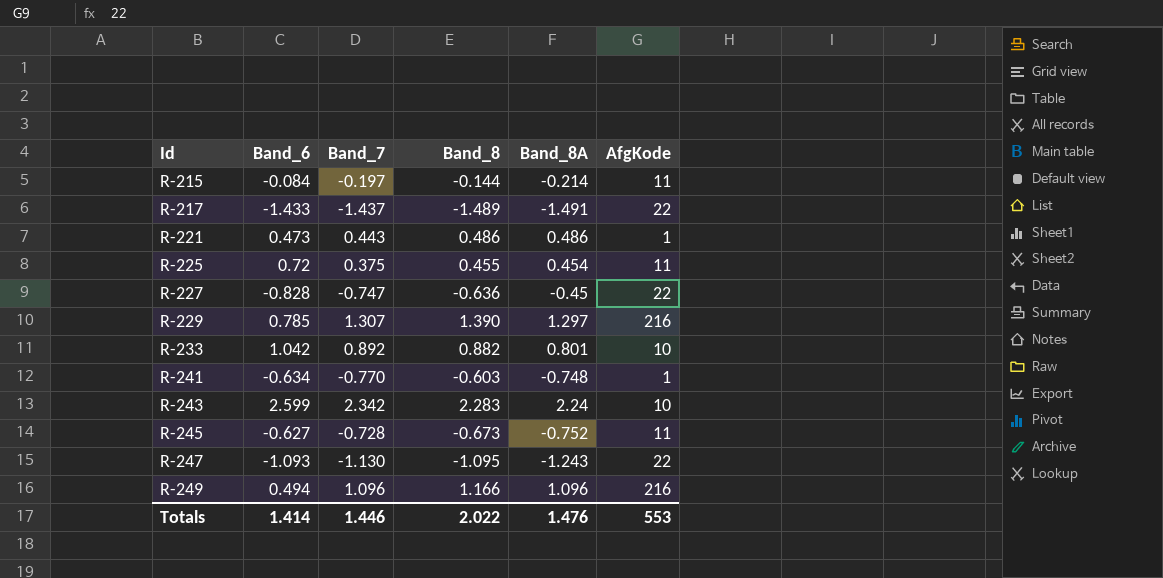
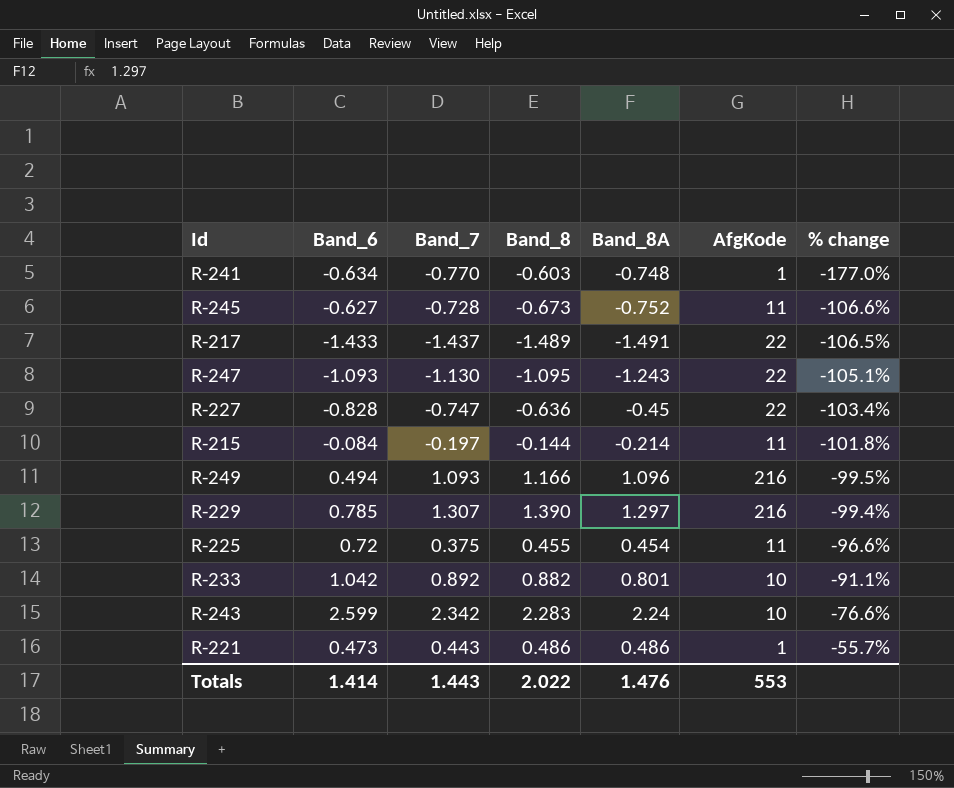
row order: Id ascending -> % change ascending
column % change | formula: none -> ([Band_7] - [AfgKode]) / [AfgKode]
R-249 | Band_7: 1.096 -> 1.093
Totals | Band_7: 1.446 -> 1.443

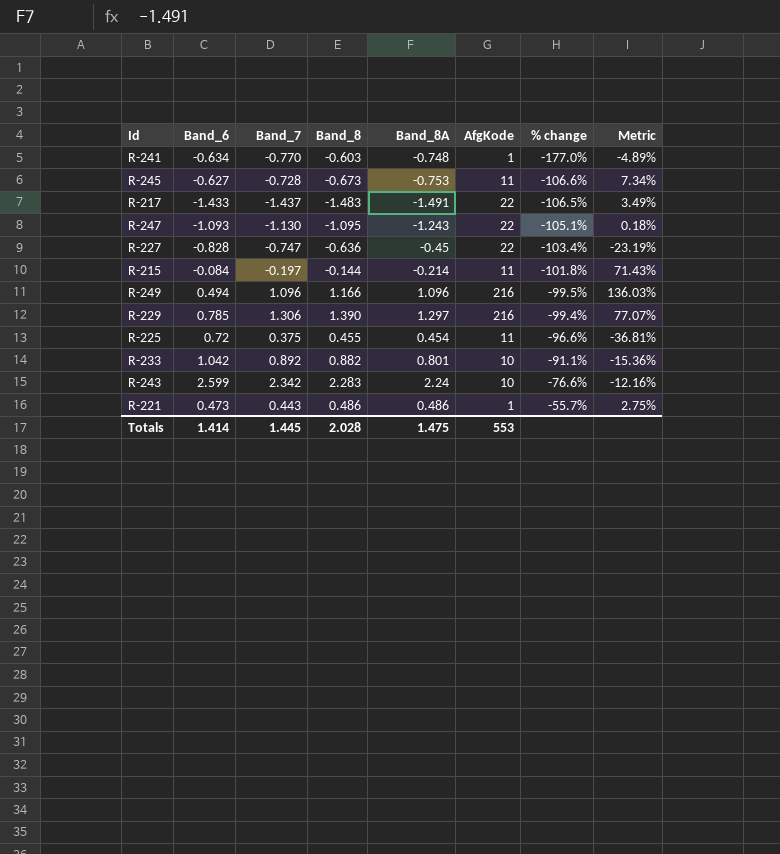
column Metric | formula: none -> ([Band_8] - [Band_6]) / [Band_6]
R-245 | Band_8A: -0.752 -> -0.753
R-217 | Band_8: -1.489 -> -1.483
R-249 | Band_7: 1.093 -> 1.096
R-229 | Band_7: 1.307 -> 1.306
Totals | Band_7: 1.443 -> 1.445
Totals | Band_8: 2.022 -> 2.028
Totals | Band_8A: 1.476 -> 1.475

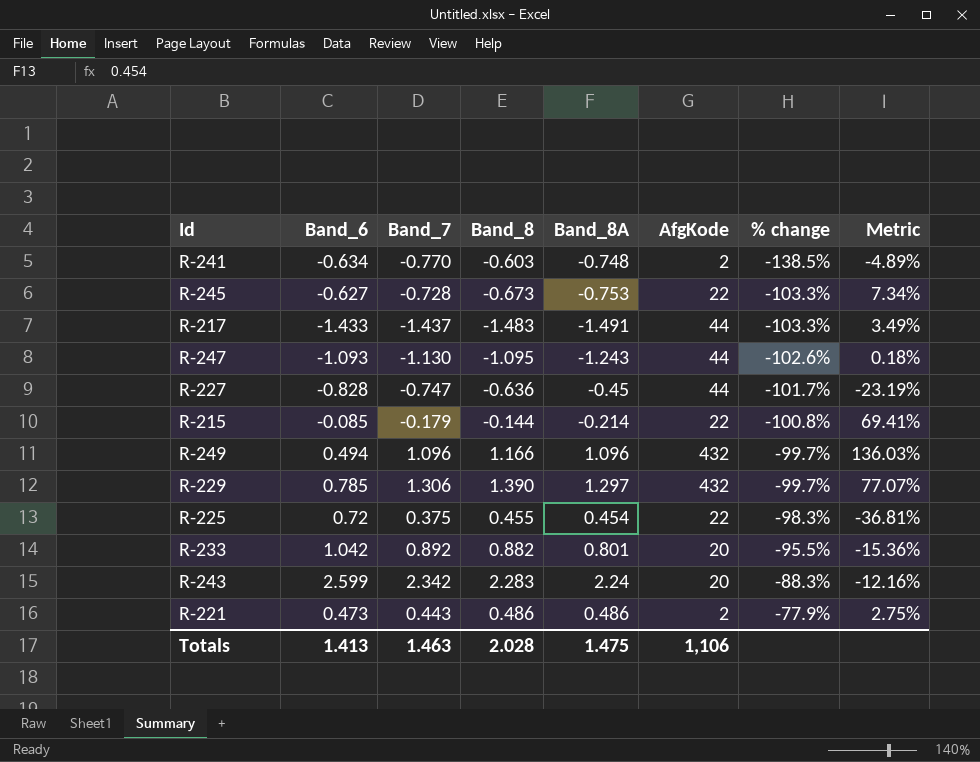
R-241 | AfgKode: 1 -> 2
R-241 | % change: -177.0% -> -138.5%
R-245 | AfgKode: 11 -> 22
R-245 | % change: -106.6% -> -103.3%
R-217 | AfgKode: 22 -> 44
R-217 | % change: -106.5% -> -103.3%
R-247 | AfgKode: 22 -> 44
R-247 | % change: -105.1% -> -102.6%
R-227 | AfgKode: 22 -> 44
R-227 | % change: -103.4% -> -101.7%
R-215 | Band_6: -0.084 -> -0.085
R-215 | Band_7: -0.197 -> -0.179
R-215 | AfgKode: 11 -> 22
R-215 | % change: -101.8% -> -100.8%
R-215 | Metric: 71.43% -> 69.41%
R-249 | AfgKode: 216 -> 432
R-249 | % change: -99.5% -> -99.7%
R-229 | AfgKode: 216 -> 432
R-229 | % change: -99.4% -> -99.7%
R-225 | AfgKode: 11 -> 22
R-225 | % change: -96.6% -> -98.3%
R-233 | AfgKode: 10 -> 20
R-233 | % change: -91.1% -> -95.5%
R-243 | AfgKode: 10 -> 20
R-243 | % change: -76.6% -> -88.3%
R-221 | AfgKode: 1 -> 2
R-221 | % change: -55.7% -> -77.9%
Totals | Band_6: 1.414 -> 1.413
Totals | Band_7: 1.445 -> 1.463
Totals | AfgKode: 553 -> 1,106

